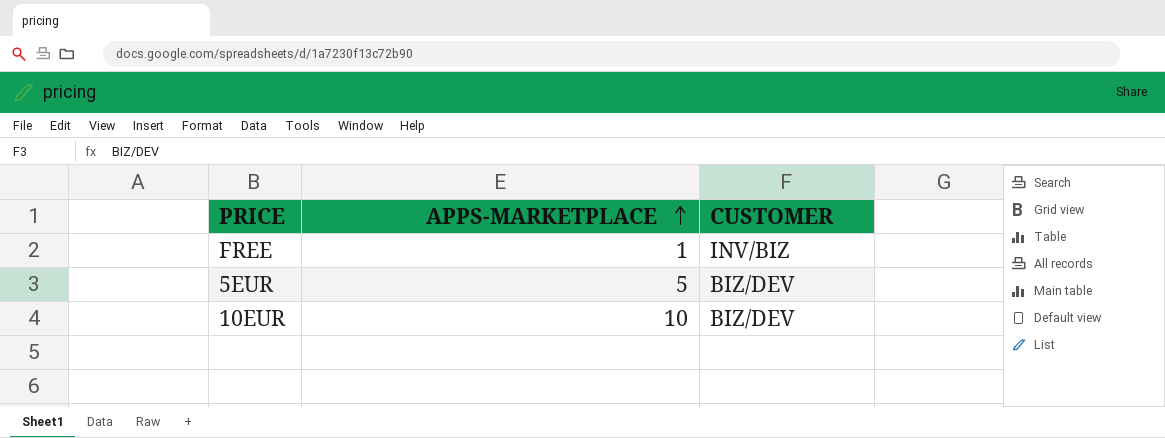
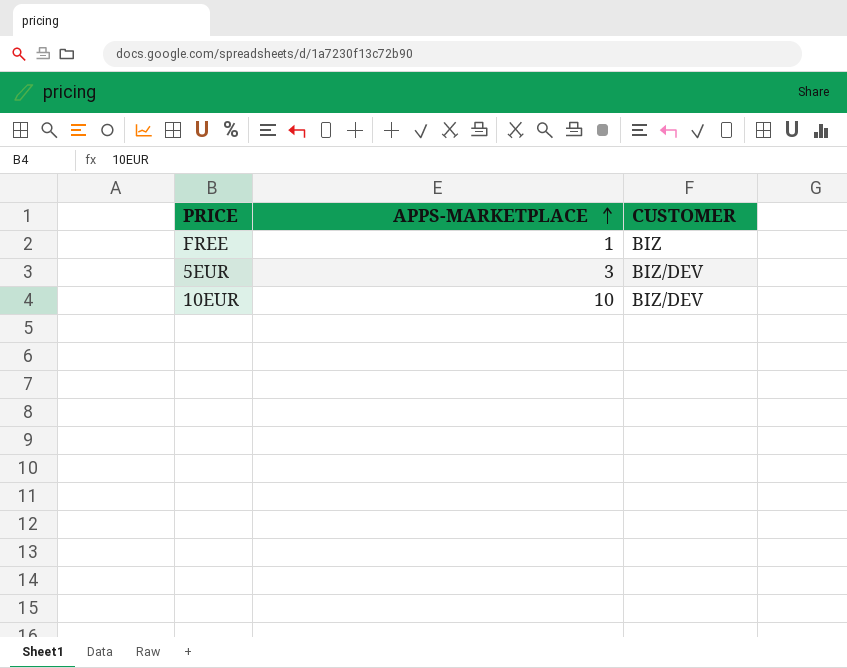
FREE | CUSTOMER: INV/BIZ -> BIZ
5EUR | APPS-MARKETPLACE: 5 -> 3

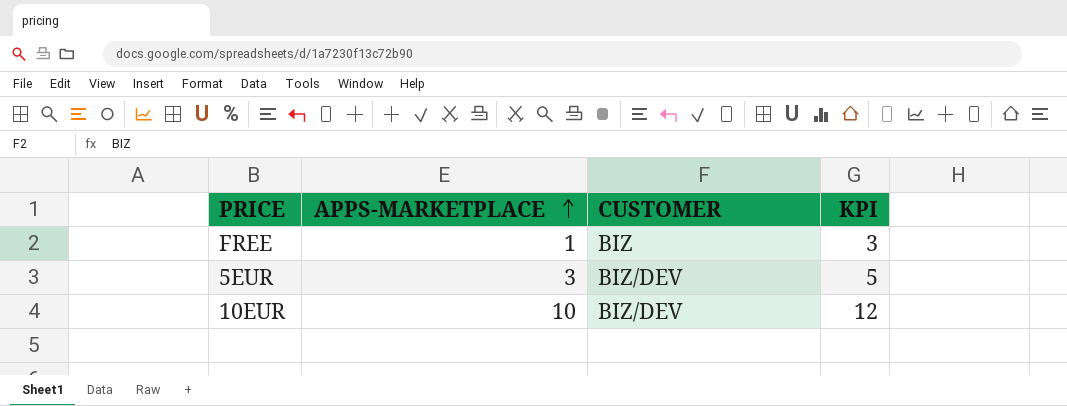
column KPI | formula: none -> [APPS-MARKETPLACE] + 2

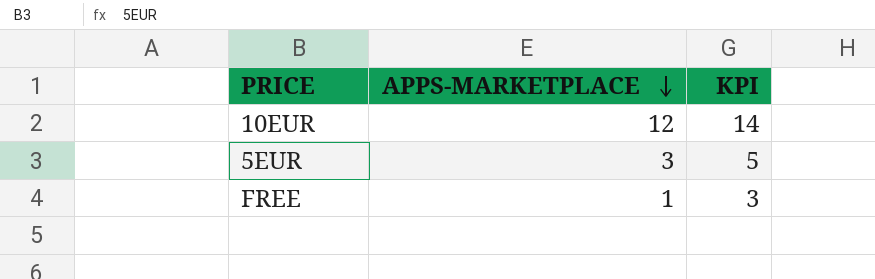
row order: APPS-MARKETPLACE ascending -> APPS-MARKETPLACE descending
column CUSTOMER | position: 3 -> none
10EUR | APPS-MARKETPLACE: 10 -> 12
10EUR | KPI: 12 -> 14

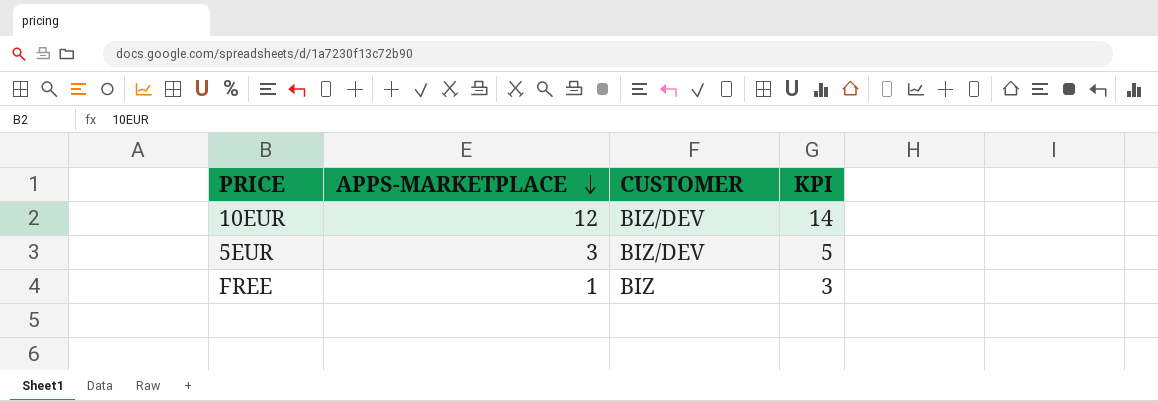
column CUSTOMER | position: none -> 3

